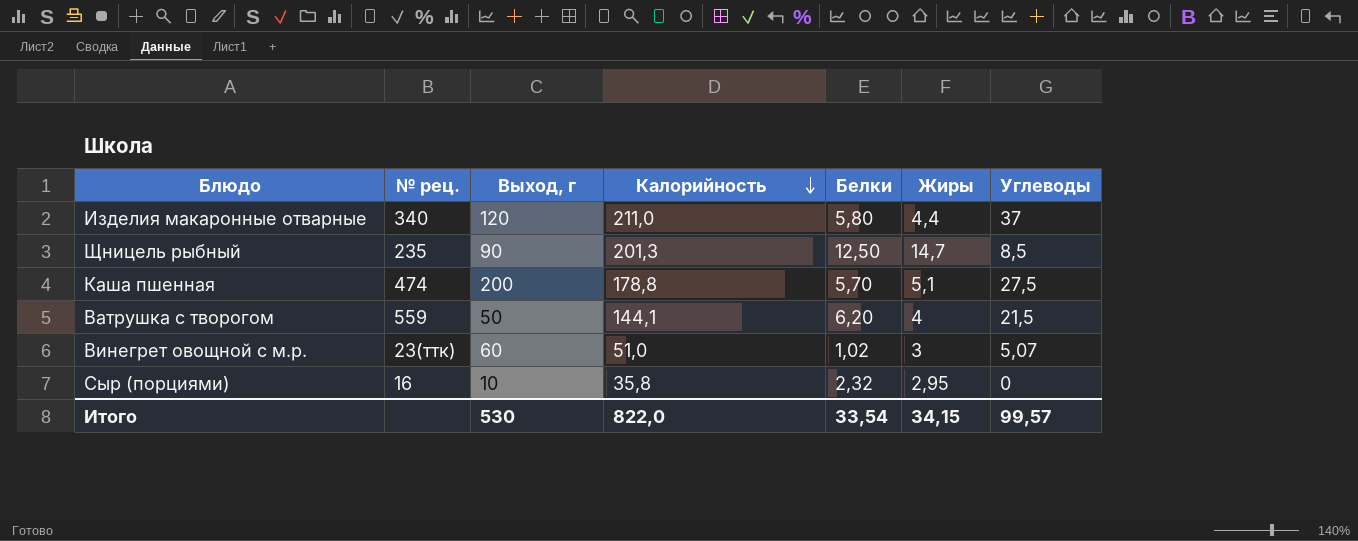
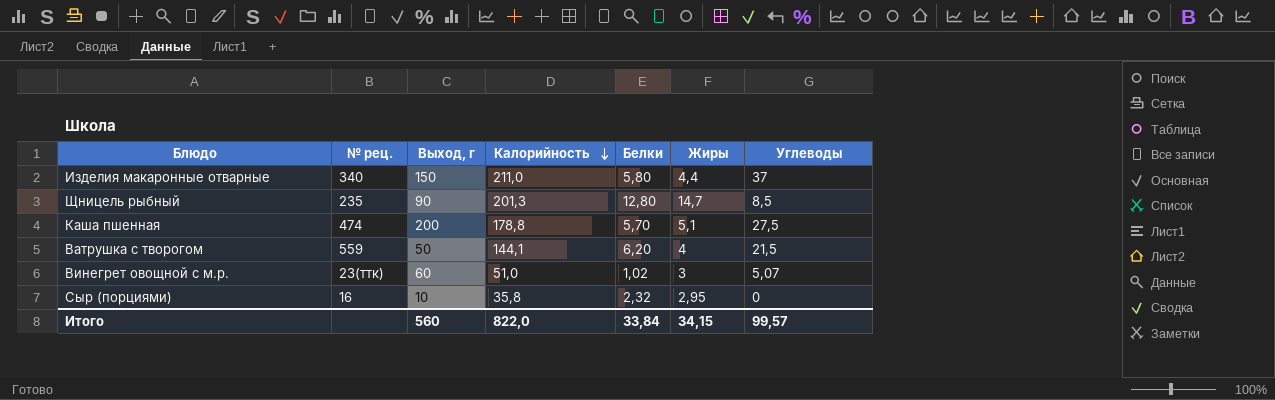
Изделия макаронные отварные | Выход, г: 120 -> 150
Щницель рыбный | Белки: 12,50 -> 12,80
Итого | Выход, г: 530 -> 560
Итого | Белки: 33,54 -> 33,84

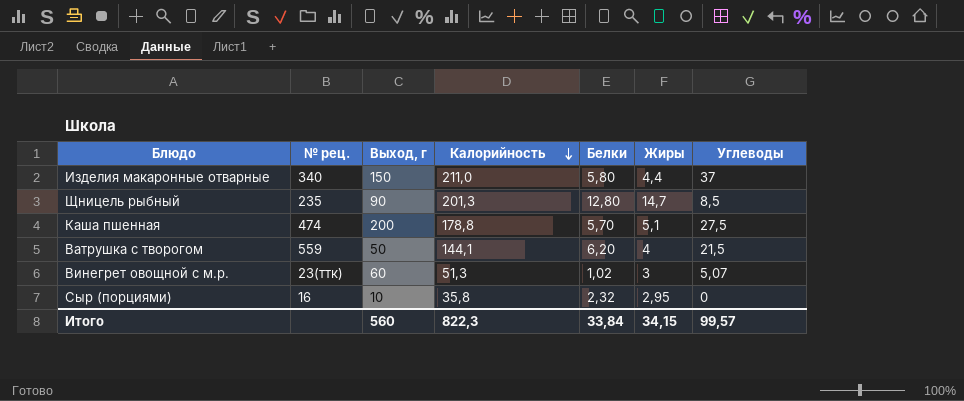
Винегрет овощной с м.р. | Калорийность: 51,0 -> 51,3
Итого | Калорийность: 822,0 -> 822,3

